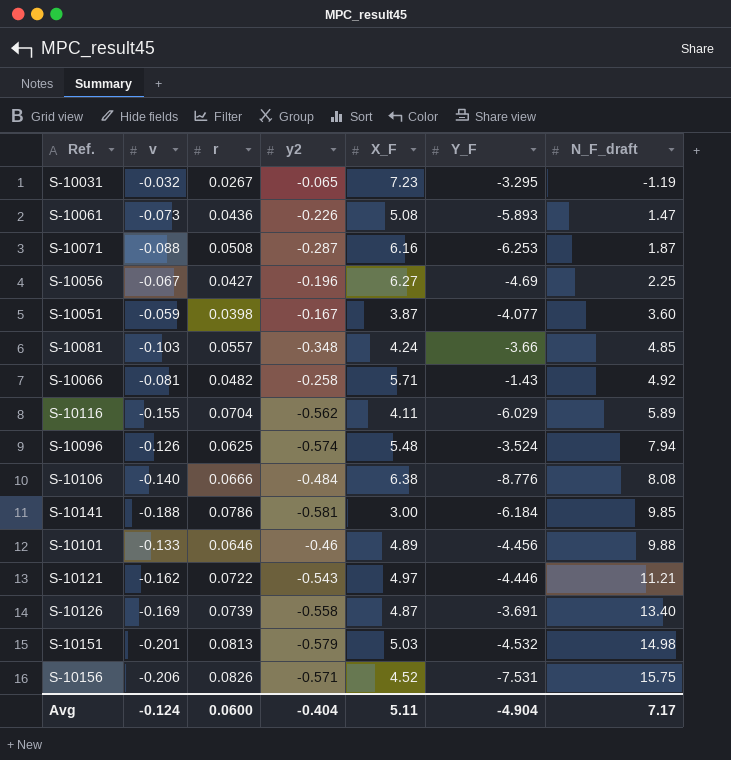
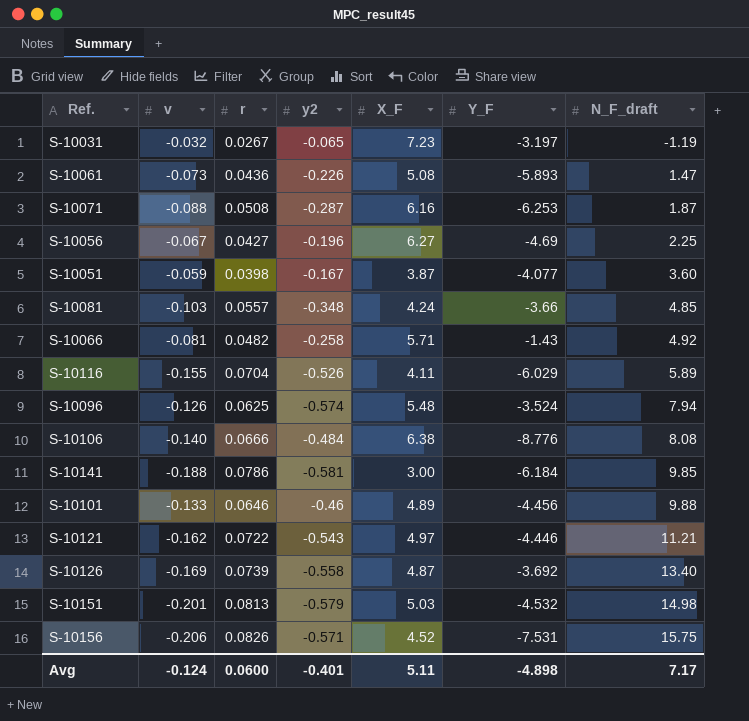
S-10031 | Y_F: -3.295 -> -3.197
S-10116 | y2: -0.562 -> -0.526
S-10126 | Y_F: -3.691 -> -3.692
Avg | y2: -0.404 -> -0.401
Avg | Y_F: -4.904 -> -4.898

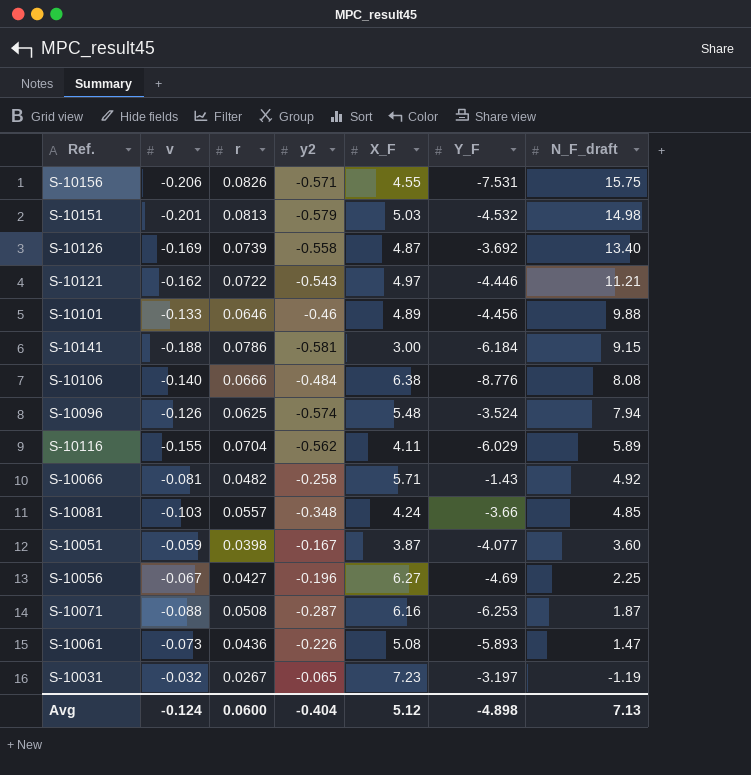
row order: N_F_draft ascending -> N_F_draft descending
S-10156 | X_F: 4.52 -> 4.55
S-10141 | N_F_draft: 9.85 -> 9.15
S-10116 | y2: -0.526 -> -0.562
Avg | y2: -0.401 -> -0.404
Avg | X_F: 5.11 -> 5.12
Avg | N_F_draft: 7.17 -> 7.13

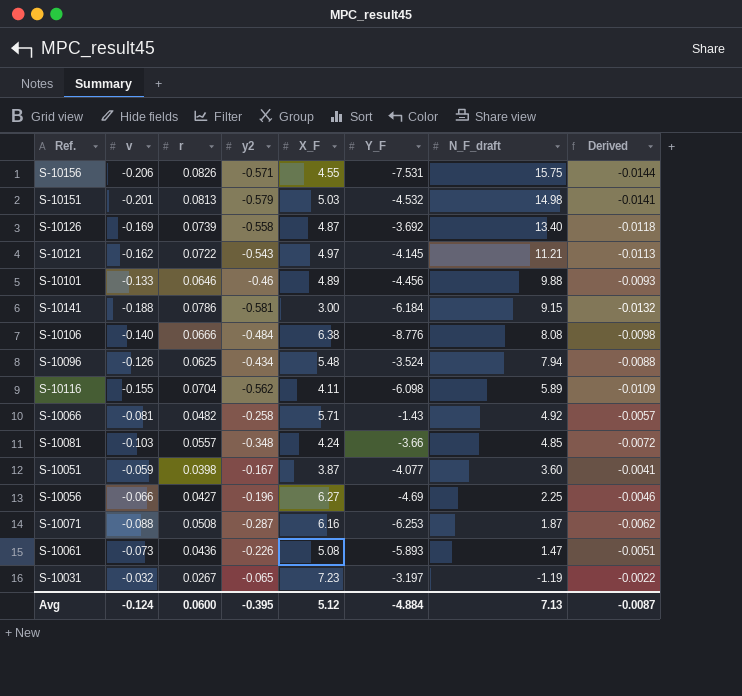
column Derived | formula: none -> [v] * 0.07
S-10121 | Y_F: -4.446 -> -4.145
S-10096 | y2: -0.574 -> -0.434
S-10116 | Y_F: -6.029 -> -6.098
S-10056 | v: -0.067 -> -0.066
Avg | y2: -0.404 -> -0.395
Avg | Y_F: -4.898 -> -4.884

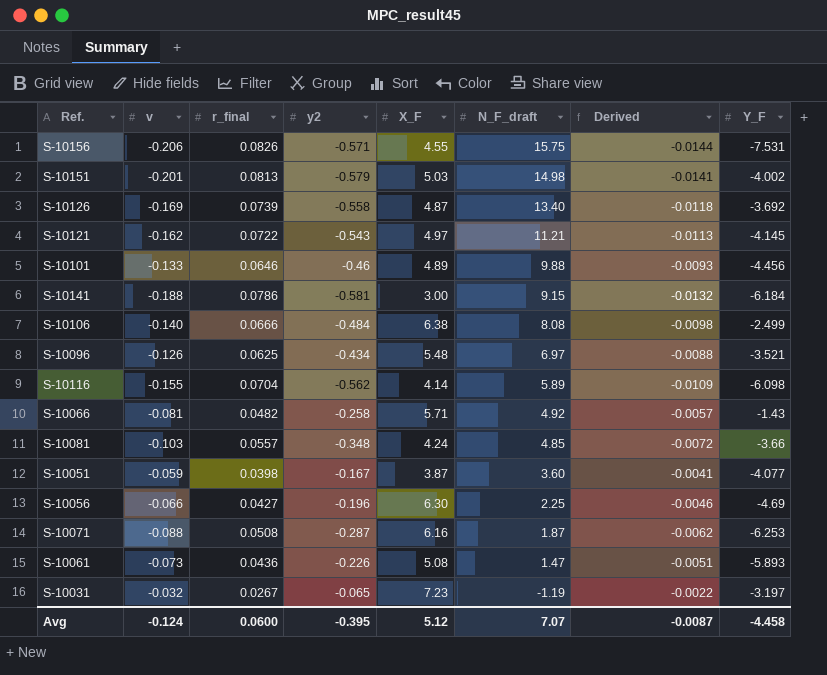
column name: r -> r_final
column Y_F | position: 6 -> 8
S-10151 | Y_F: -4.532 -> -4.002
S-10106 | Y_F: -8.776 -> -2.499
S-10096 | N_F_draft: 7.94 -> 6.97
S-10096 | Y_F: -3.524 -> -3.521
S-10116 | X_F: 4.11 -> 4.14
S-10056 | X_F: 6.27 -> 6.30
Avg | N_F_draft: 7.13 -> 7.07
Avg | Y_F: -4.884 -> -4.458

